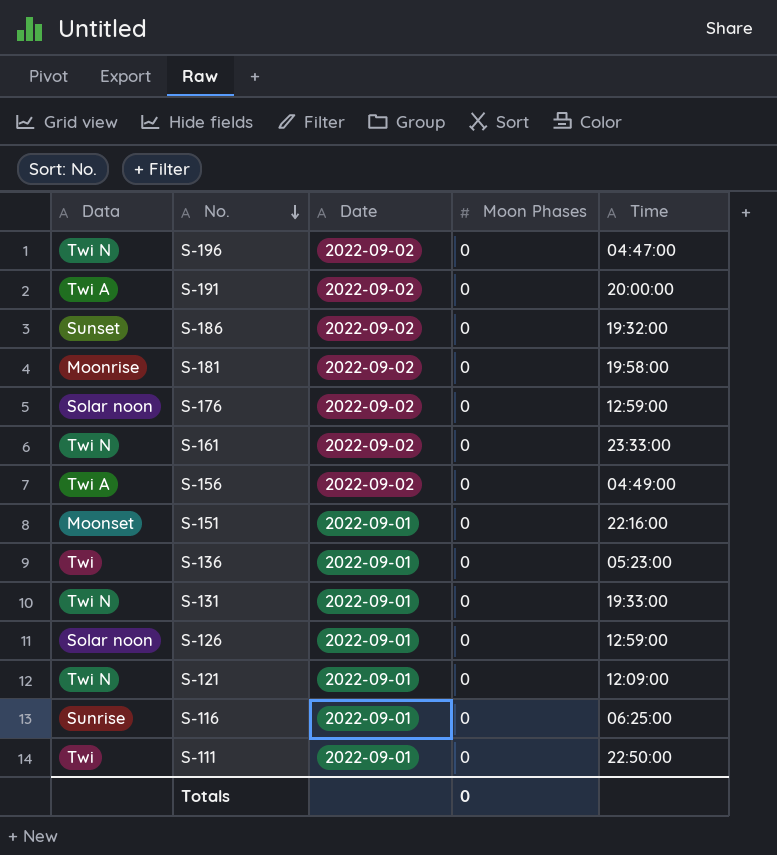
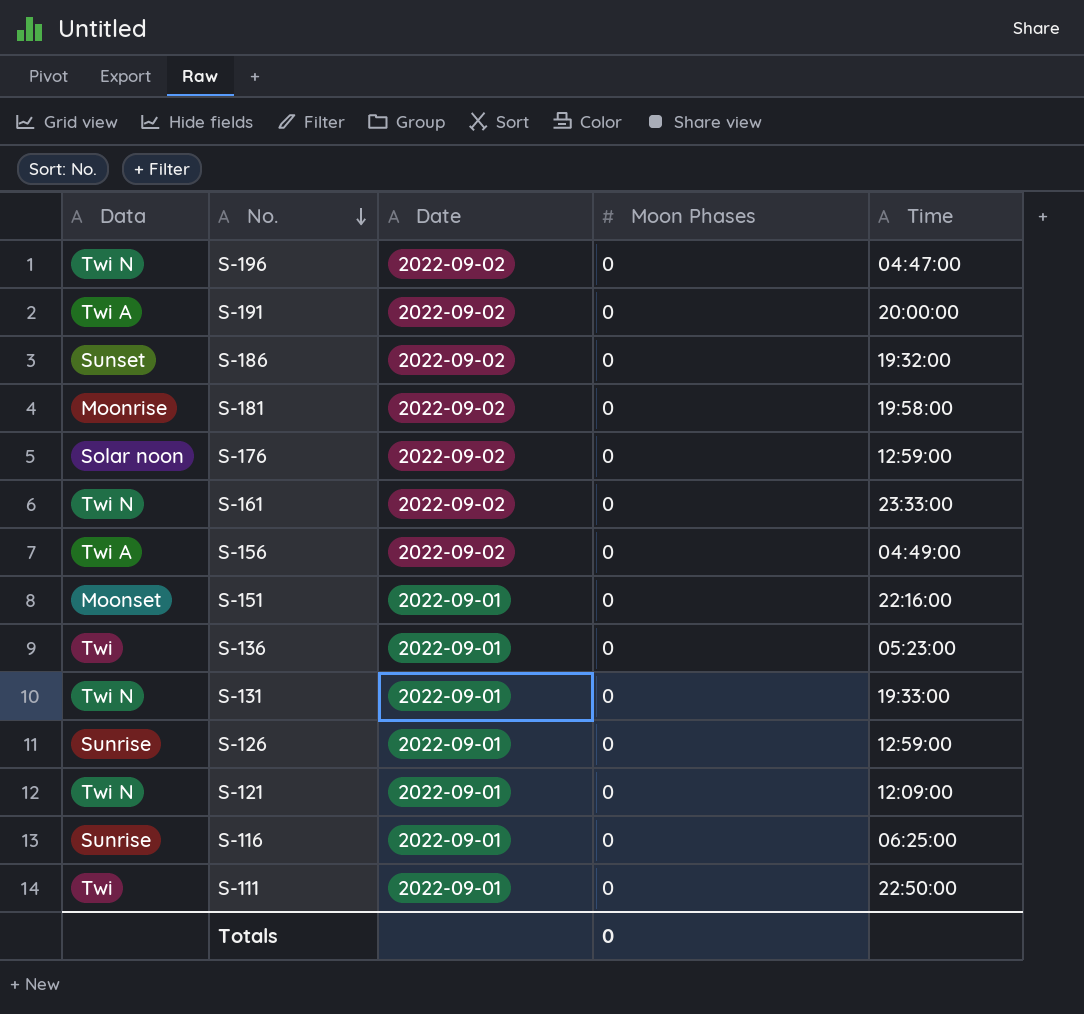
S-126 | Data: Solar noon -> Sunrise

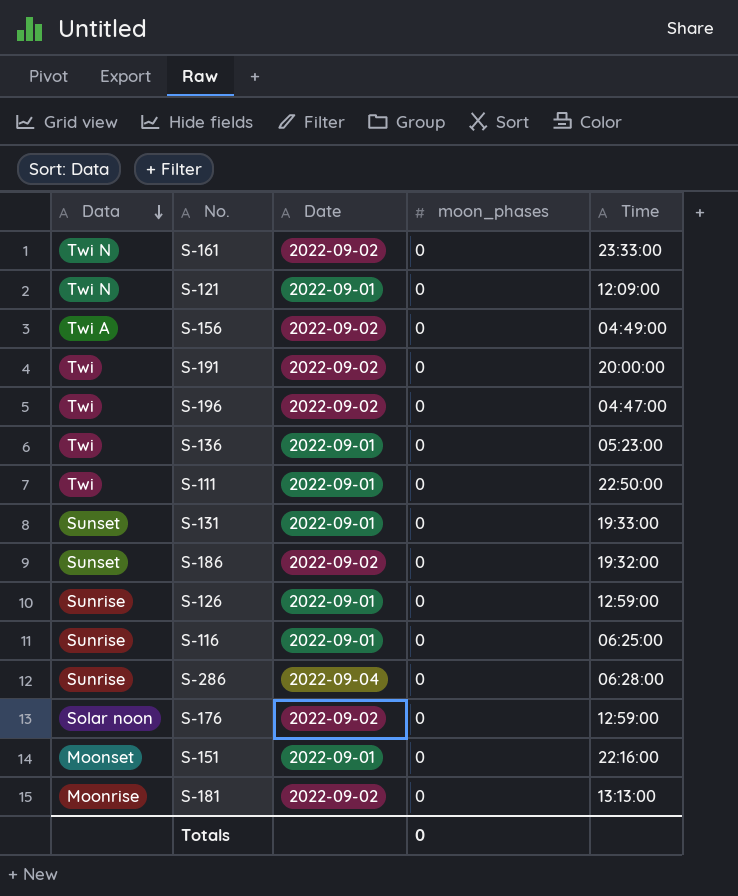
row order: No. descending -> Data descending
column name: Moon Phases -> moon_phases
S-191 | Data: Twi A -> Twi
S-196 | Data: Twi N -> Twi
S-131 | Data: Twi N -> Sunset
row S-286: none -> Sunrise | 2022-09-04 | 0 | 06:28:00
S-181 | Time: 19:58:00 -> 13:13:00

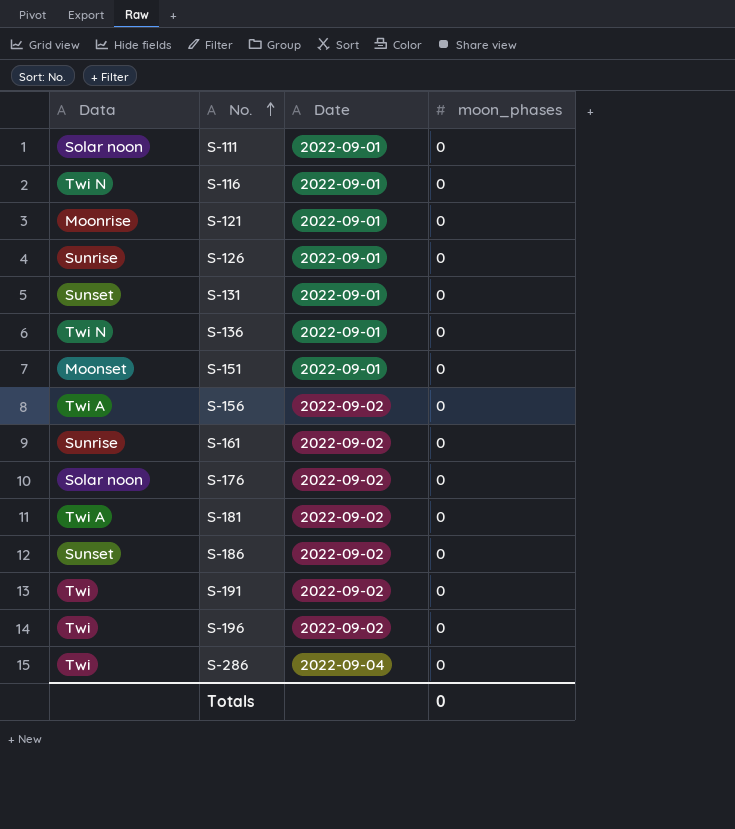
row order: Data descending -> No. ascending
column Time | position: 5 -> none
S-111 | Data: Twi -> Solar noon
S-116 | Data: Sunrise -> Twi N
S-121 | Data: Twi N -> Moonrise
S-136 | Data: Twi -> Twi N
S-161 | Data: Twi N -> Sunrise
S-181 | Data: Moonrise -> Twi A
S-286 | Data: Sunrise -> Twi

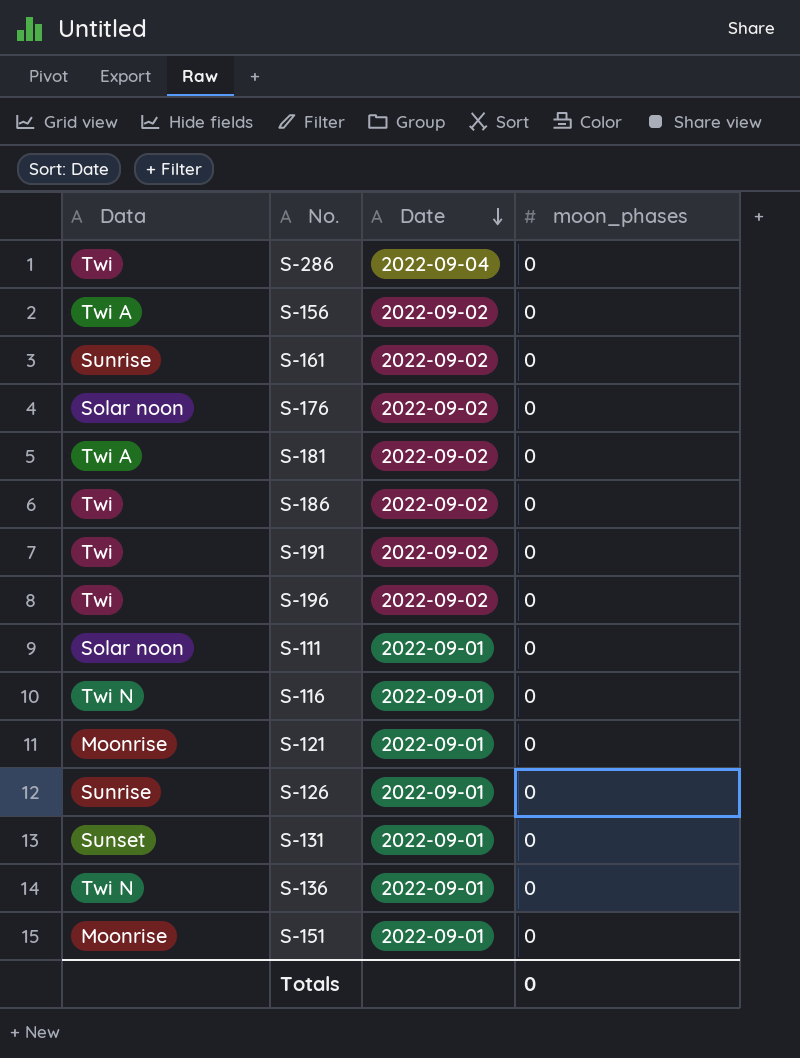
row order: No. ascending -> Date descending
S-186 | Data: Sunset -> Twi
S-151 | Data: Moonset -> Moonrise

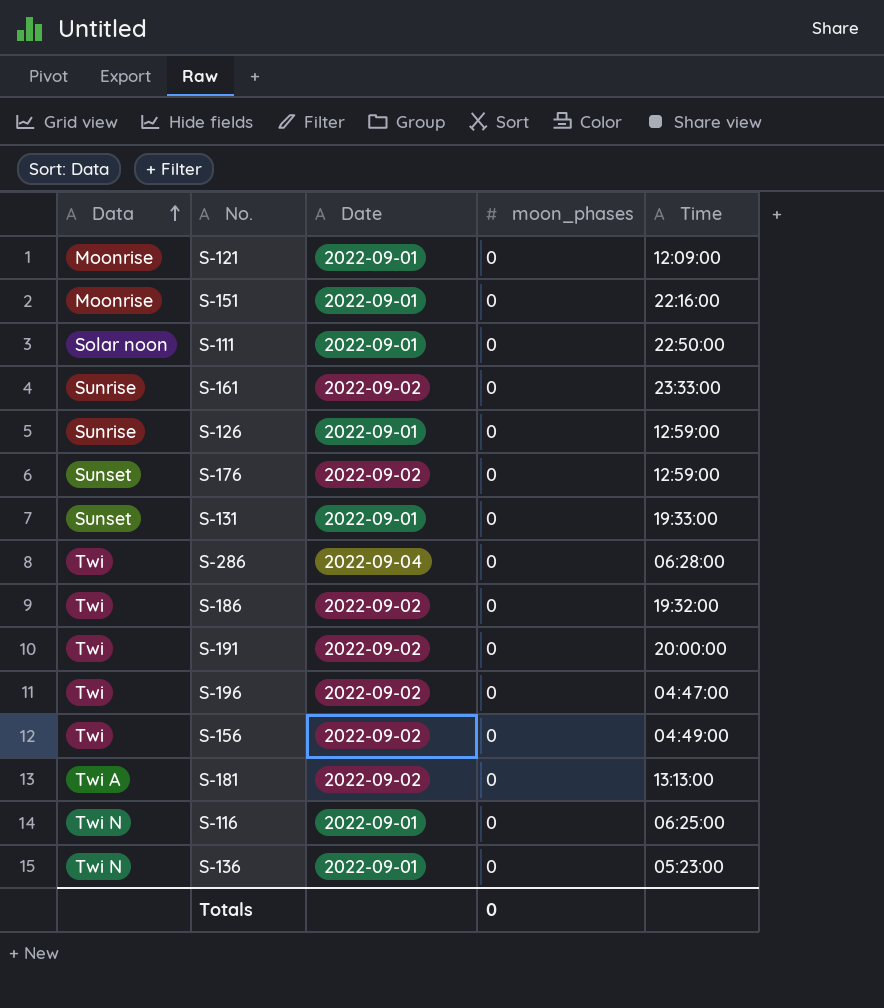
row order: Date descending -> Data ascending
column Time | position: none -> 5
S-176 | Data: Solar noon -> Sunset
S-156 | Data: Twi A -> Twi

